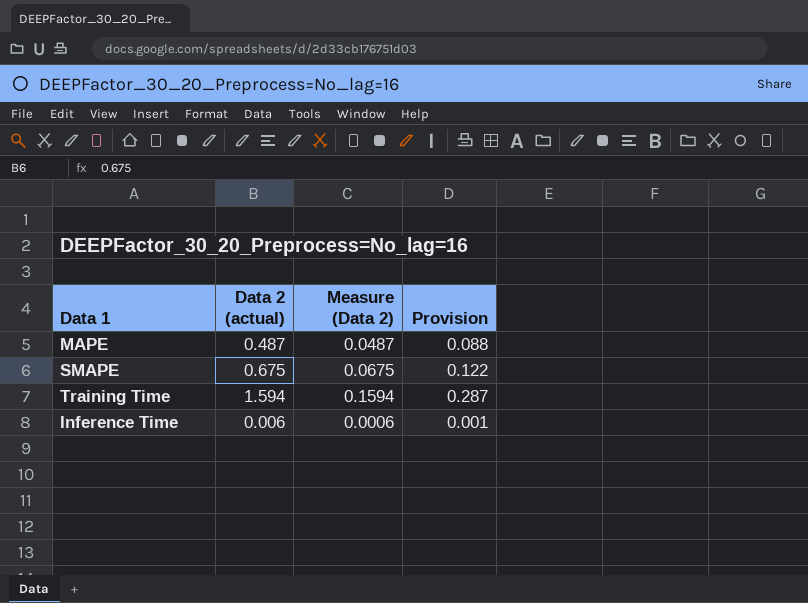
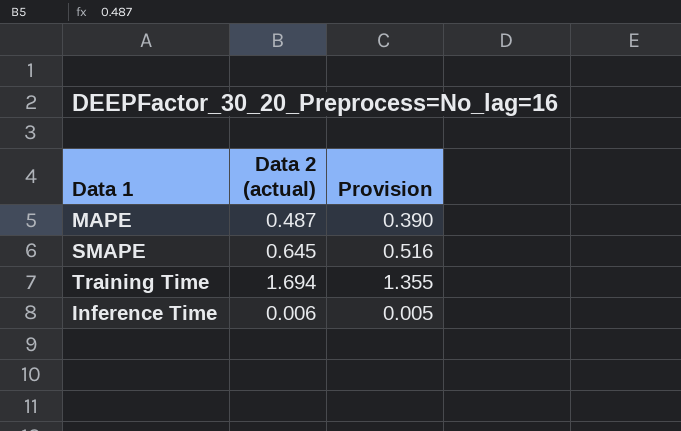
column Measure (Data 2) | formula: [Data 2 (actual)] * 0.1 -> none
column Provision | formula: [Data 2 (actual)] * 0.18 -> [Data 2 (actual)] * 0.8
SMAPE | Data 2 (actual): 0.675 -> 0.645
Training Time | Data 2 (actual): 1.594 -> 1.694

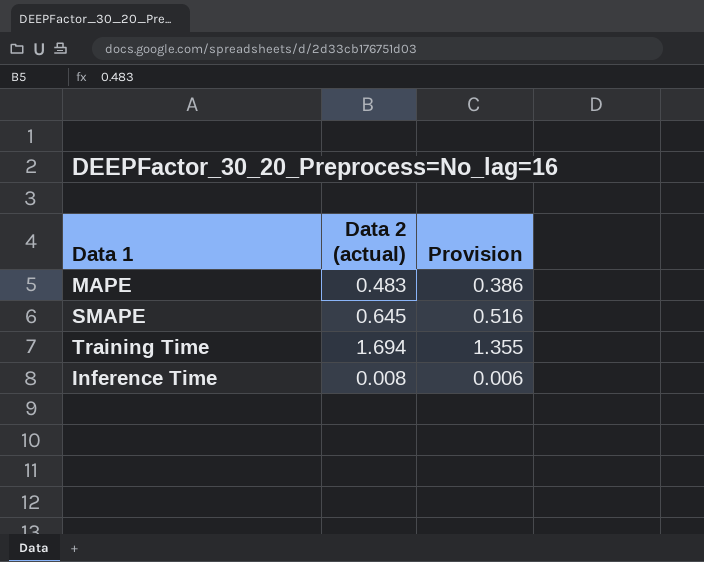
MAPE | Data 2 (actual): 0.487 -> 0.483
MAPE | Provision: 0.390 -> 0.386
Inference Time | Data 2 (actual): 0.006 -> 0.008
Inference Time | Provision: 0.005 -> 0.006

